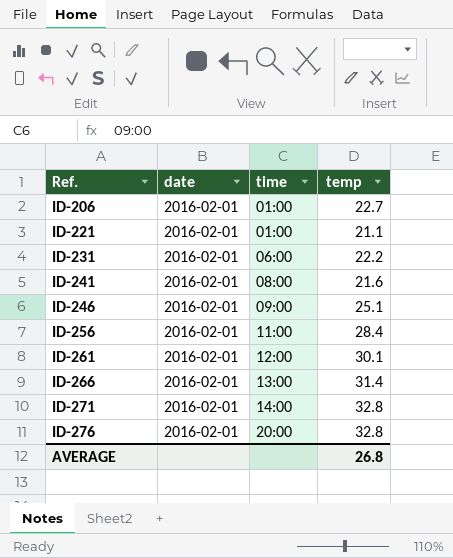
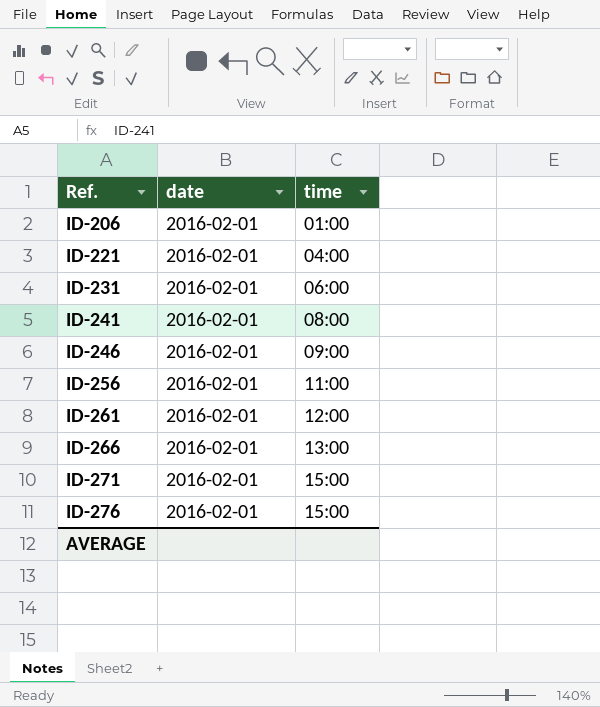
column temp | position: 4 -> none
ID-221 | time: 01:00 -> 04:00
ID-271 | time: 14:00 -> 15:00
ID-276 | time: 20:00 -> 15:00

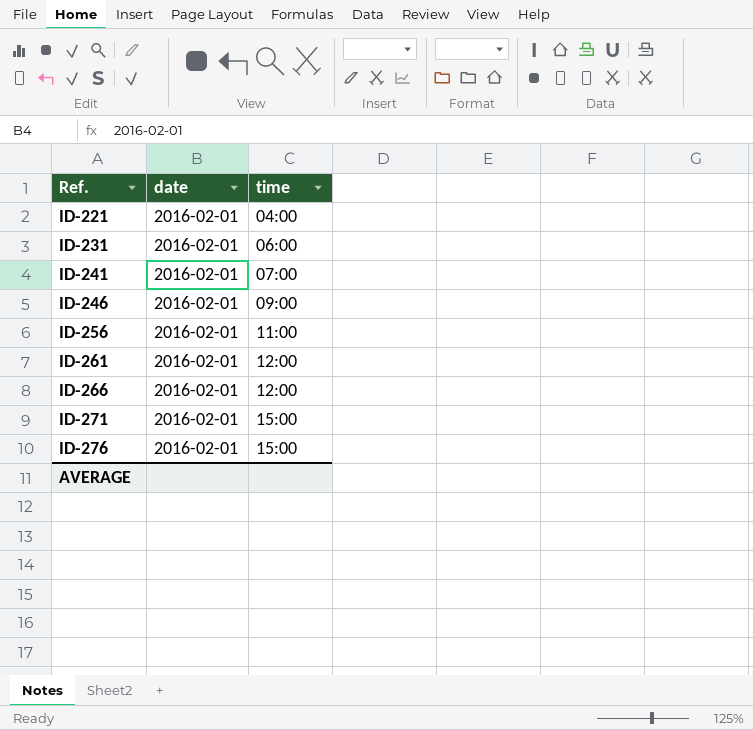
row ID-206: 2016-02-01 | 01:00 -> none
ID-241 | time: 08:00 -> 07:00
ID-266 | time: 13:00 -> 12:00

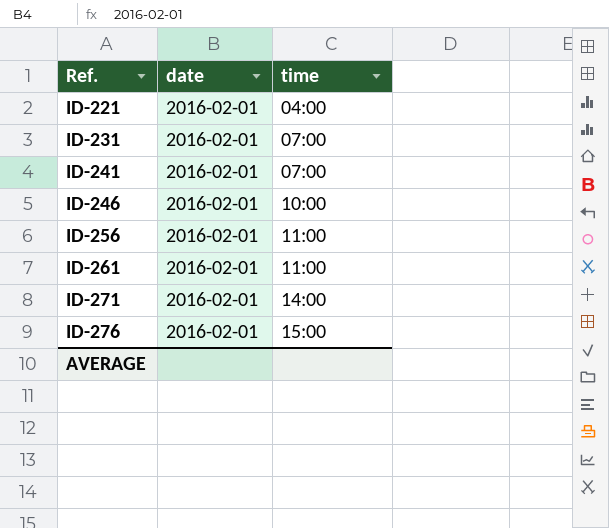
row ID-266: 2016-02-01 | 12:00 -> none
ID-231 | time: 06:00 -> 07:00
ID-246 | time: 09:00 -> 10:00
ID-261 | time: 12:00 -> 11:00
ID-271 | time: 15:00 -> 14:00

